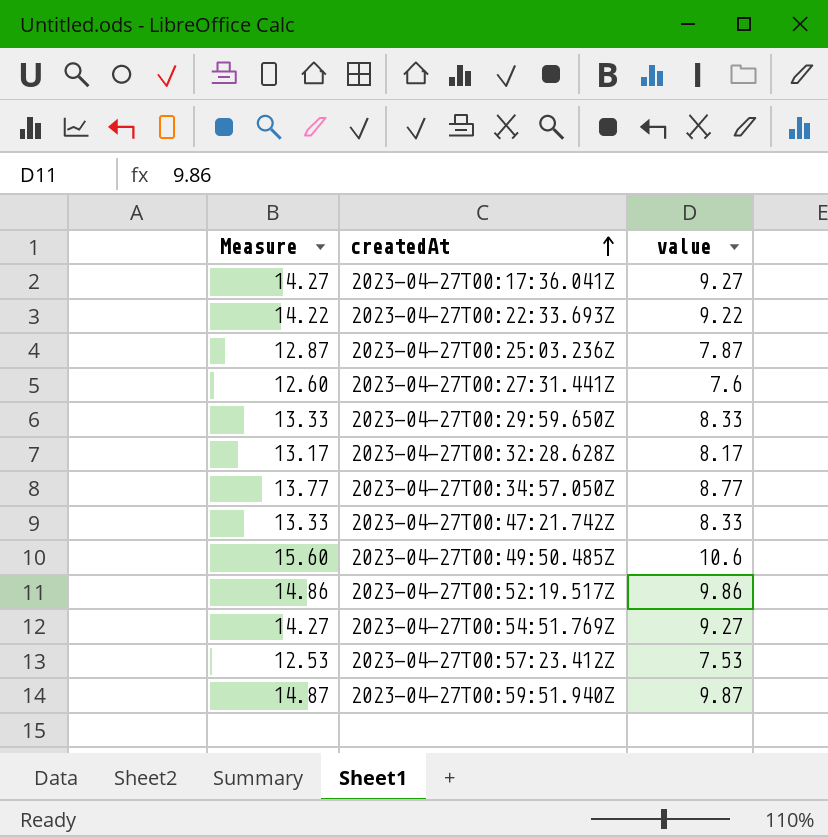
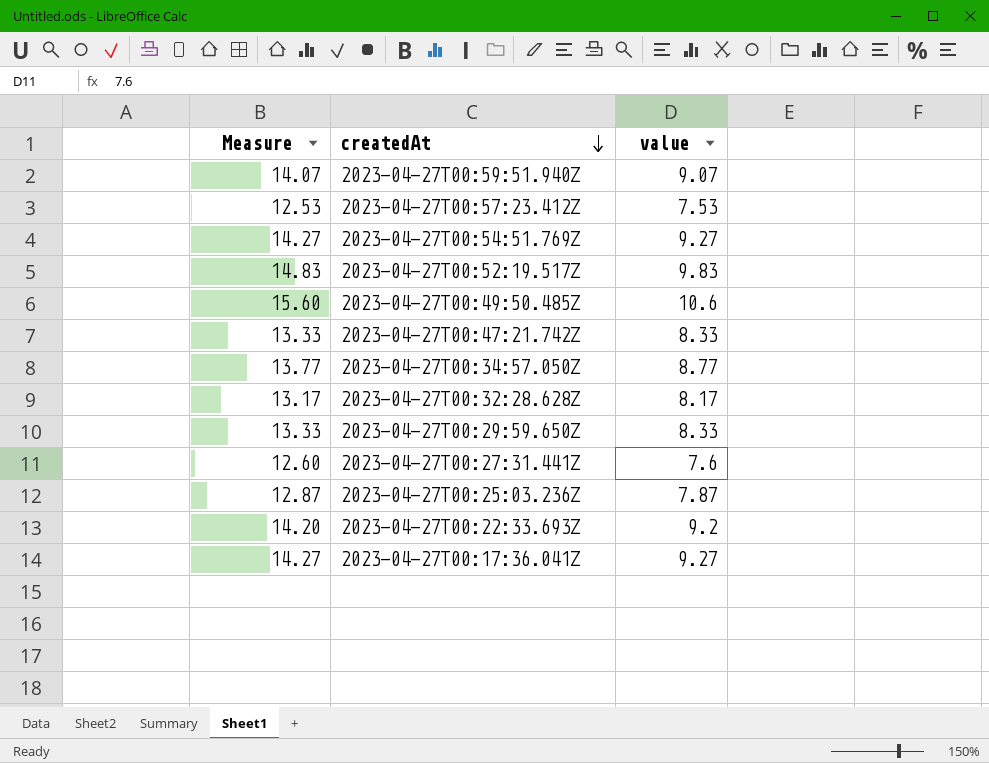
row order: createdAt ascending -> createdAt descending
2023-04-27T00:59:51.940Z | Measure: 14.87 -> 14.07
2023-04-27T00:59:51.940Z | value: 9.87 -> 9.07
2023-04-27T00:52:19.517Z | Measure: 14.86 -> 14.83
2023-04-27T00:52:19.517Z | value: 9.86 -> 9.83
2023-04-27T00:22:33.693Z | Measure: 14.22 -> 14.20
2023-04-27T00:22:33.693Z | value: 9.22 -> 9.2

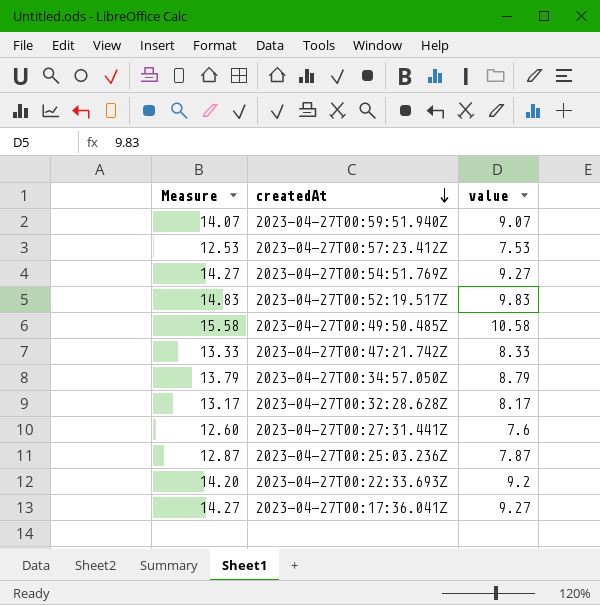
row 2023-04-27T00:29:59.650Z: 13.33 | 8.33 -> none
2023-04-27T00:49:50.485Z | Measure: 15.60 -> 15.58
2023-04-27T00:49:50.485Z | value: 10.6 -> 10.58
2023-04-27T00:34:57.050Z | Measure: 13.77 -> 13.79
2023-04-27T00:34:57.050Z | value: 8.77 -> 8.79

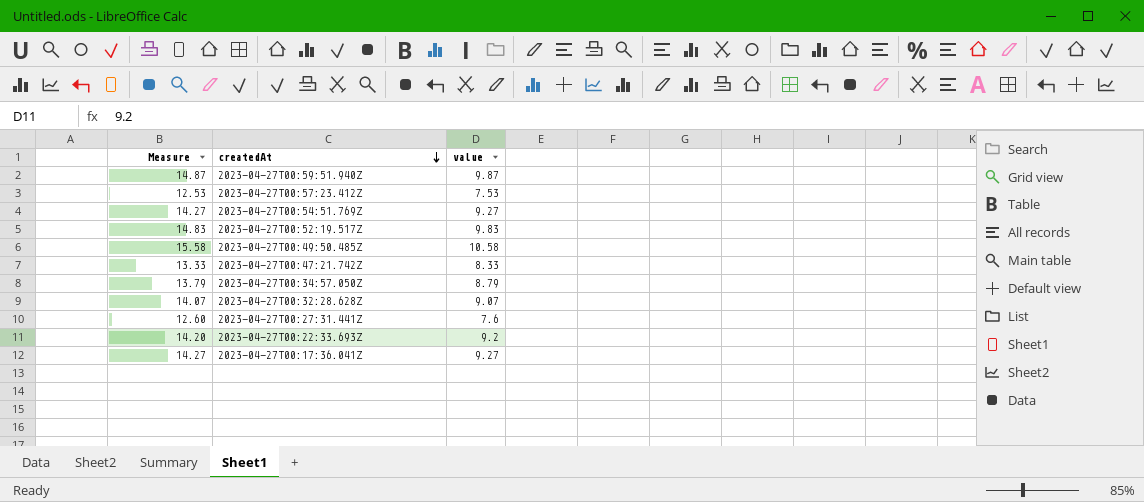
row 2023-04-27T00:25:03.236Z: 12.87 | 7.87 -> none
2023-04-27T00:59:51.940Z | Measure: 14.07 -> 14.87
2023-04-27T00:59:51.940Z | value: 9.07 -> 9.87
2023-04-27T00:32:28.628Z | Measure: 13.17 -> 14.07
2023-04-27T00:32:28.628Z | value: 8.17 -> 9.07

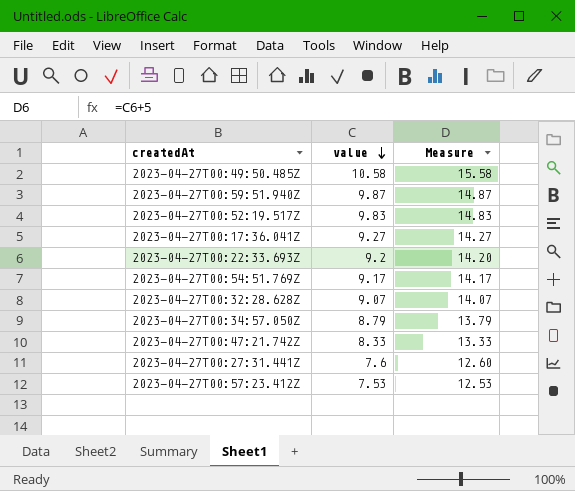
row order: createdAt descending -> value descending
column Measure | position: 1 -> 3
2023-04-27T00:54:51.769Z | value: 9.27 -> 9.17
2023-04-27T00:54:51.769Z | Measure: 14.27 -> 14.17

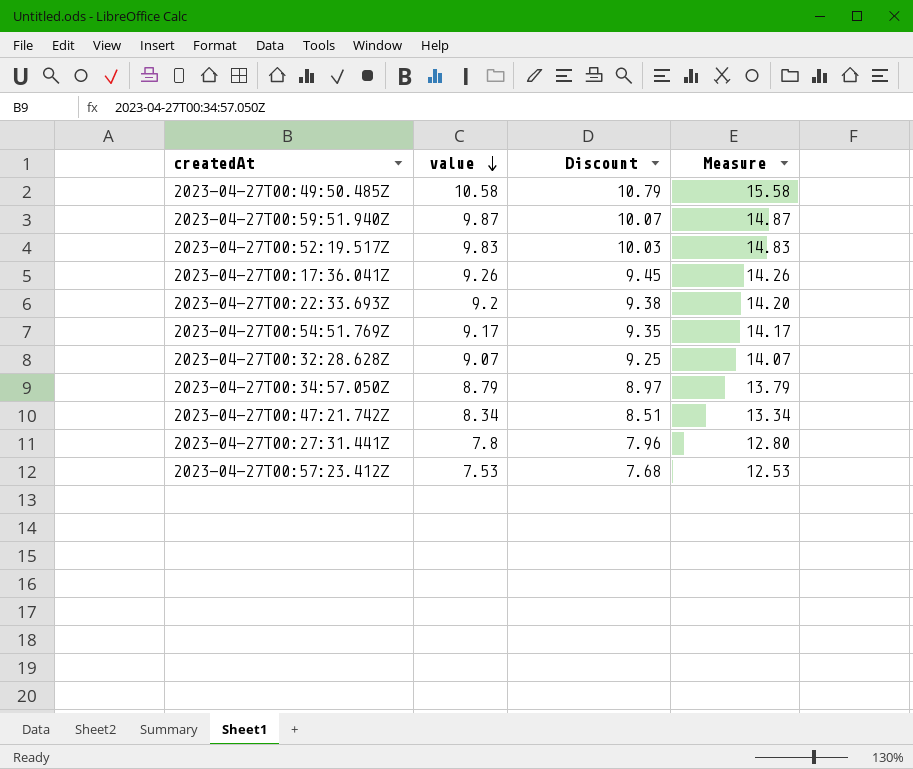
column Discount | formula: none -> [value] * 1.02
2023-04-27T00:17:36.041Z | value: 9.27 -> 9.26
2023-04-27T00:17:36.041Z | Measure: 14.27 -> 14.26
2023-04-27T00:47:21.742Z | value: 8.33 -> 8.34
2023-04-27T00:47:21.742Z | Measure: 13.33 -> 13.34
2023-04-27T00:27:31.441Z | value: 7.6 -> 7.8
2023-04-27T00:27:31.441Z | Measure: 12.60 -> 12.80

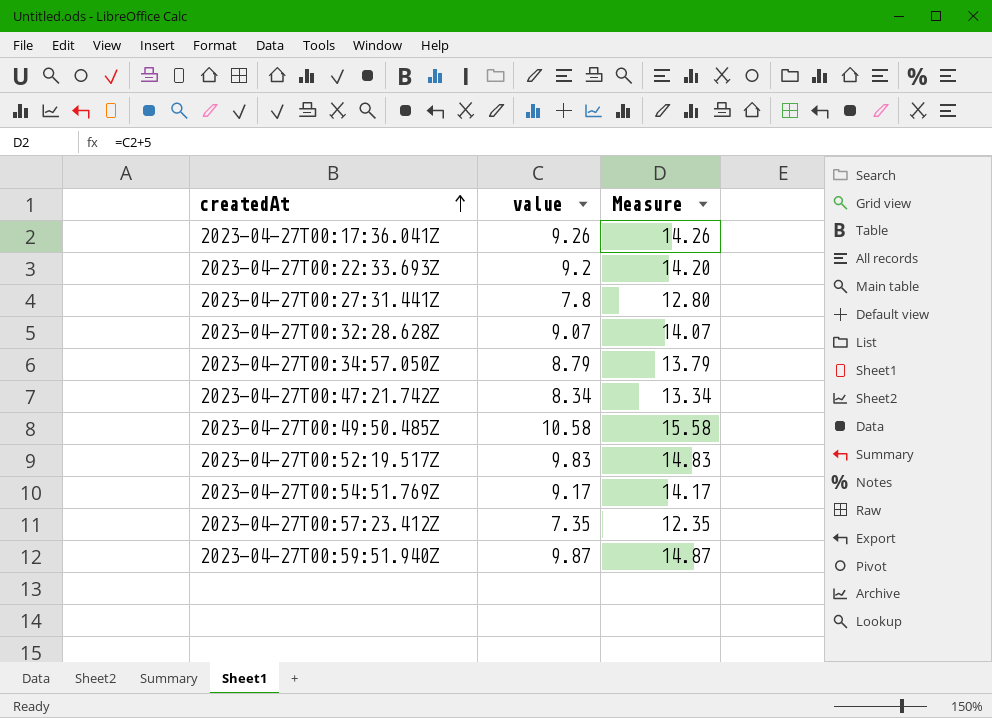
row order: value descending -> createdAt ascending
column Discount | formula: [value] * 1.02 -> none
2023-04-27T00:57:23.412Z | value: 7.53 -> 7.35
2023-04-27T00:57:23.412Z | Measure: 12.53 -> 12.35

